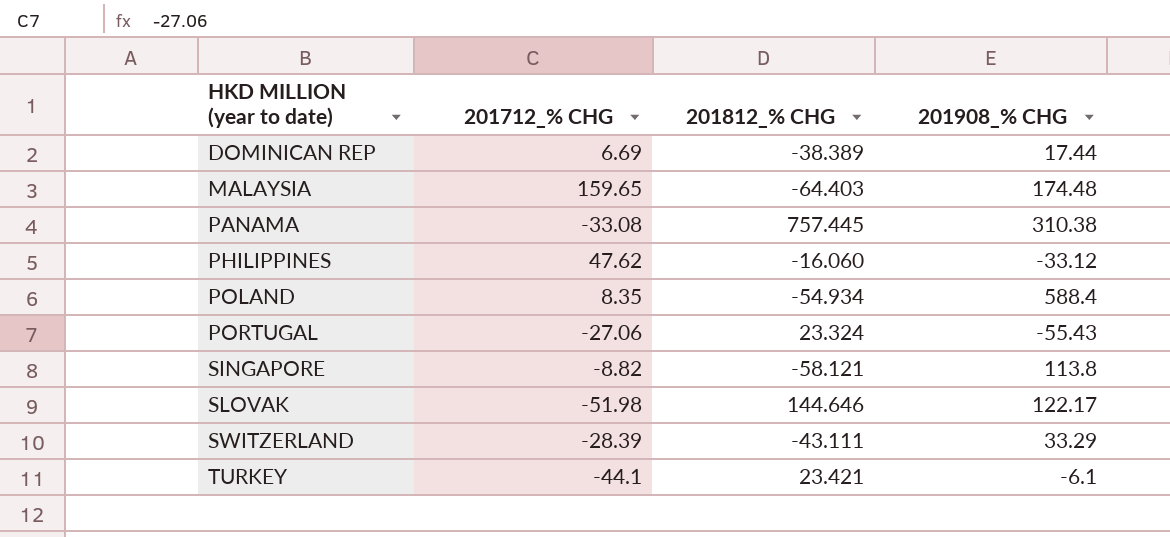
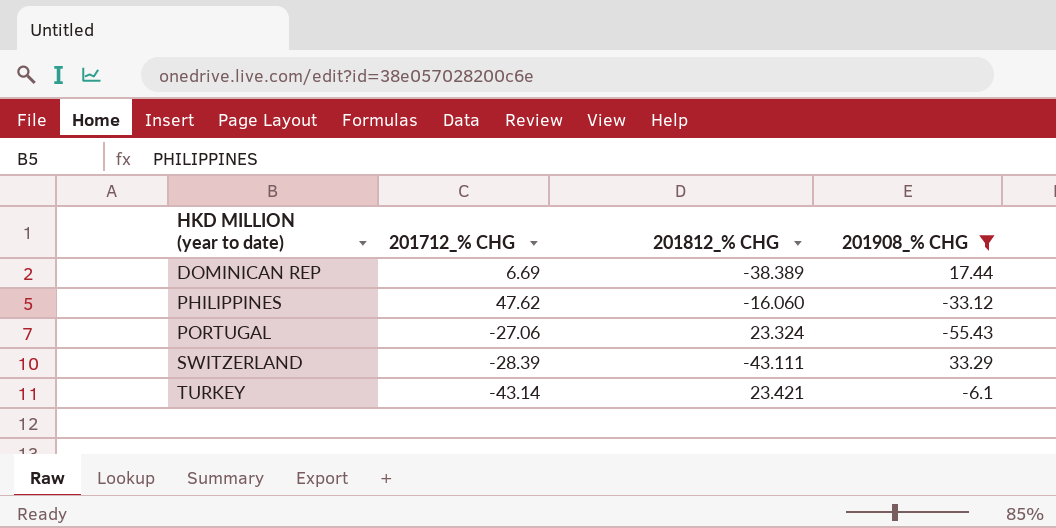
filter: none -> 201908_% CHG <= 33.29
TURKEY | 201712_% CHG: -44.1 -> -43.14

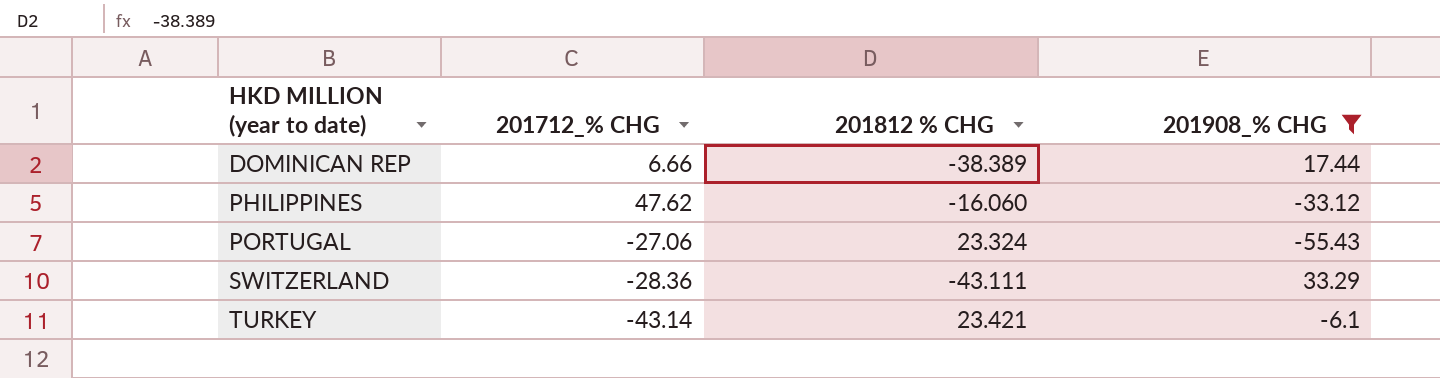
column name: 201812_% CHG -> 201812 % CHG
DOMINICAN REP | 201712_% CHG: 6.69 -> 6.66
SWITZERLAND | 201712_% CHG: -28.39 -> -28.36

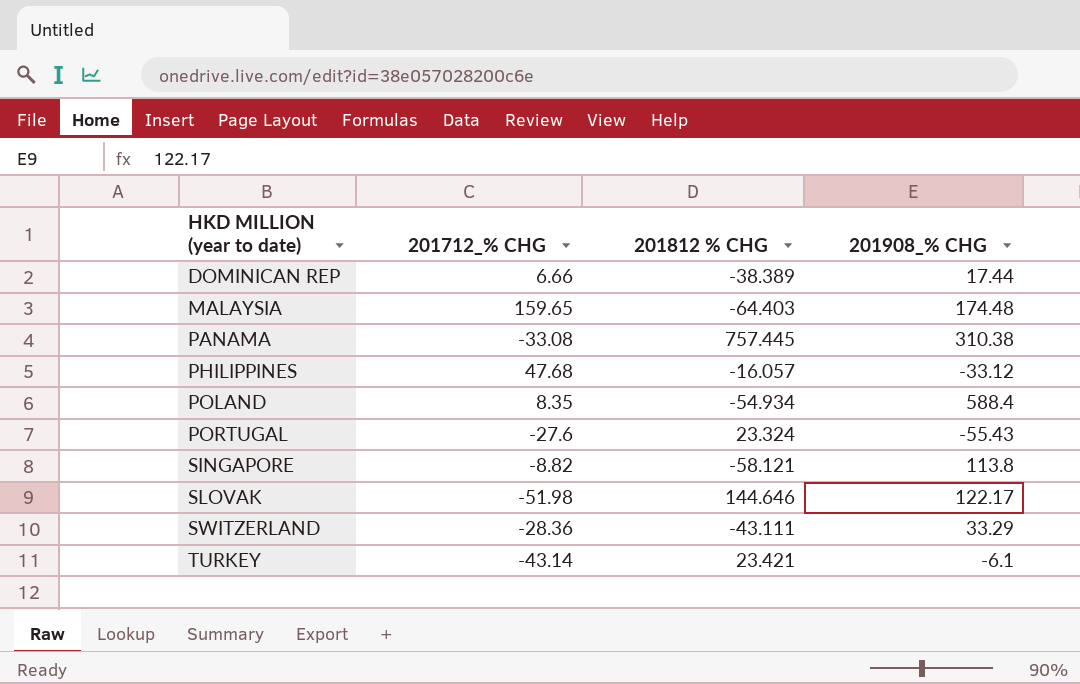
filter: 201908_% CHG <= 33.29 -> none
PHILIPPINES | 201712_% CHG: 47.62 -> 47.68
PHILIPPINES | 201812 % CHG: -16.060 -> -16.057
PORTUGAL | 201712_% CHG: -27.06 -> -27.6

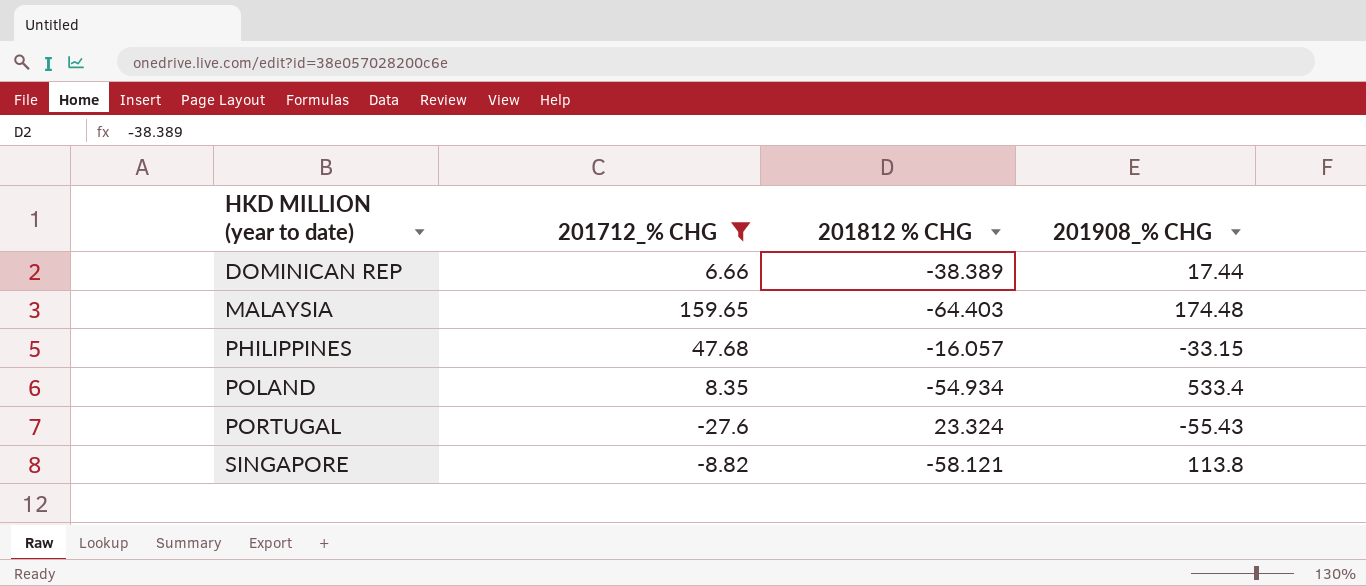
filter: none -> 201712_% CHG >= -27.6
PHILIPPINES | 201908_% CHG: -33.12 -> -33.15
POLAND | 201908_% CHG: 588.4 -> 533.4

